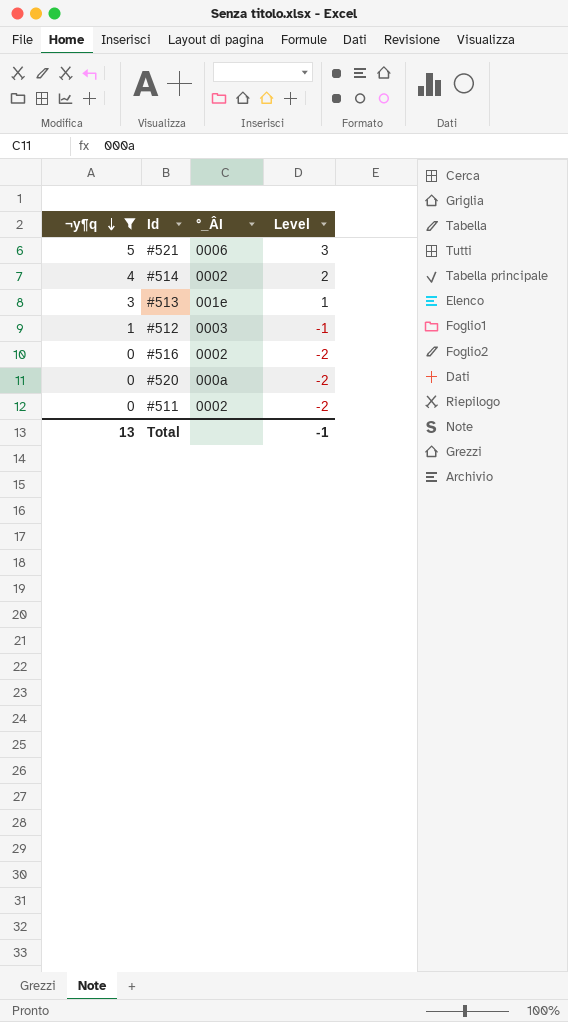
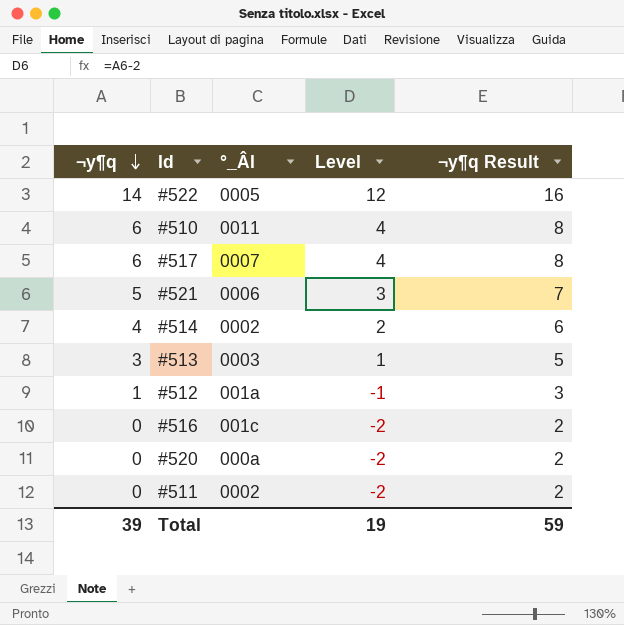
filter: ¬y¶q <= 5 -> none
column ¬y¶q Result | formula: none -> [¬y¶q] + 2
#513 | °_ÂI: 001e -> 0003
#512 | °_ÂI: 0003 -> 001a
#516 | °_ÂI: 0002 -> 001c
Total | ¬y¶q: 13 -> 39
Total | Level: -1 -> 19

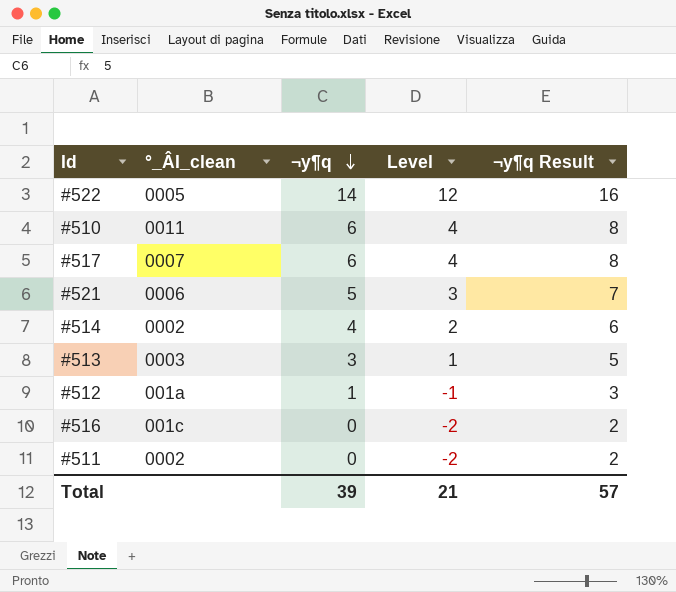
column name: °_ÂI -> °_ÂI_clean
column ¬y¶q | position: 1 -> 3
row #520: 0 | 000a | -2 | 2 -> none
Total | Level: 19 -> 21
Total | ¬y¶q Result: 59 -> 57

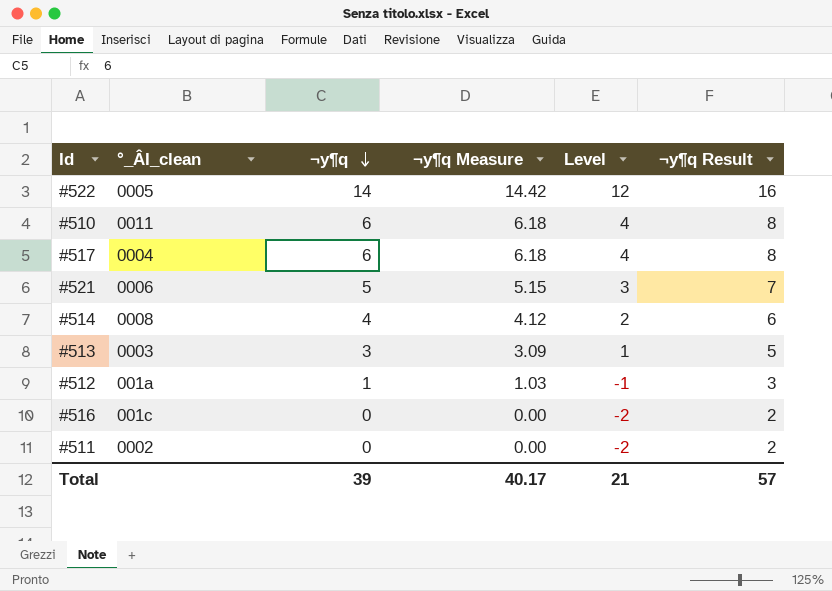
column ¬y¶q Measure | formula: none -> [¬y¶q] * 1.03
#517 | °_ÂI_clean: 0007 -> 0004
#514 | °_ÂI_clean: 0002 -> 0008

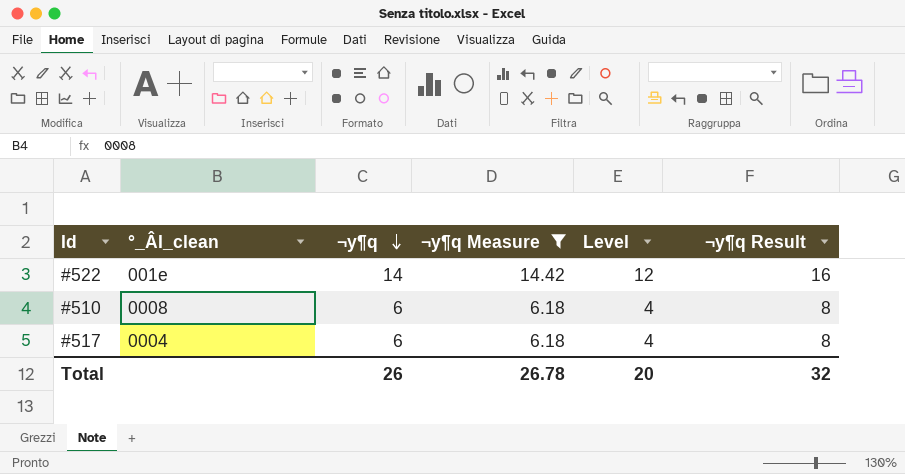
filter: none -> ¬y¶q Measure >= 6.18
#522 | °_ÂI_clean: 0005 -> 001e
#510 | °_ÂI_clean: 0011 -> 0008
Total | ¬y¶q: 39 -> 26
Total | ¬y¶q Measure: 40.17 -> 26.78
Total | Level: 21 -> 20
Total | ¬y¶q Result: 57 -> 32

